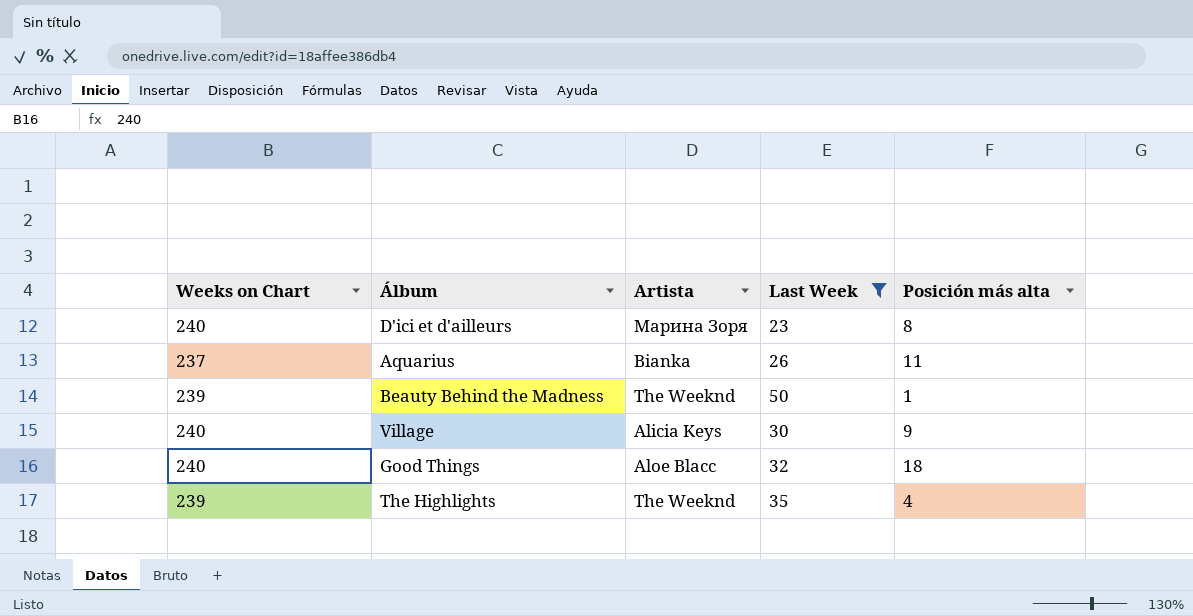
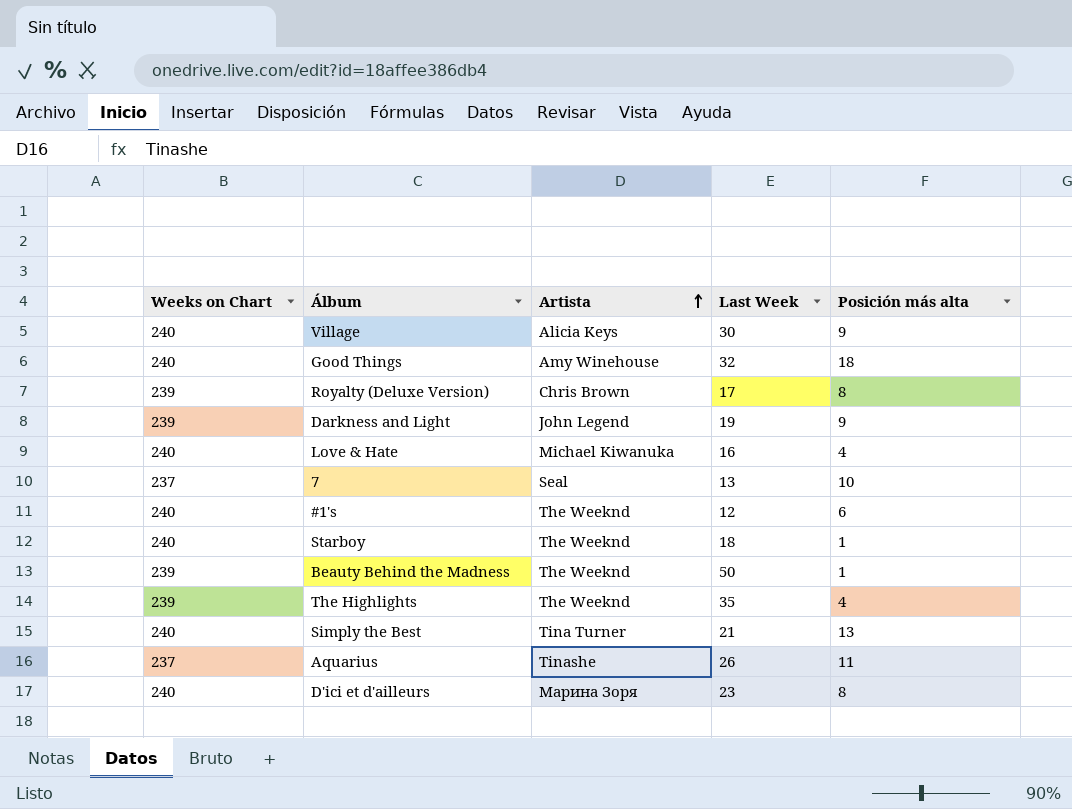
filter: Last Week >= 23 -> none
row order: none -> Artista ascending
Good Things | Artista: Aloe Blacc -> Amy Winehouse
Aquarius | Artista: Bianka -> Tinashe

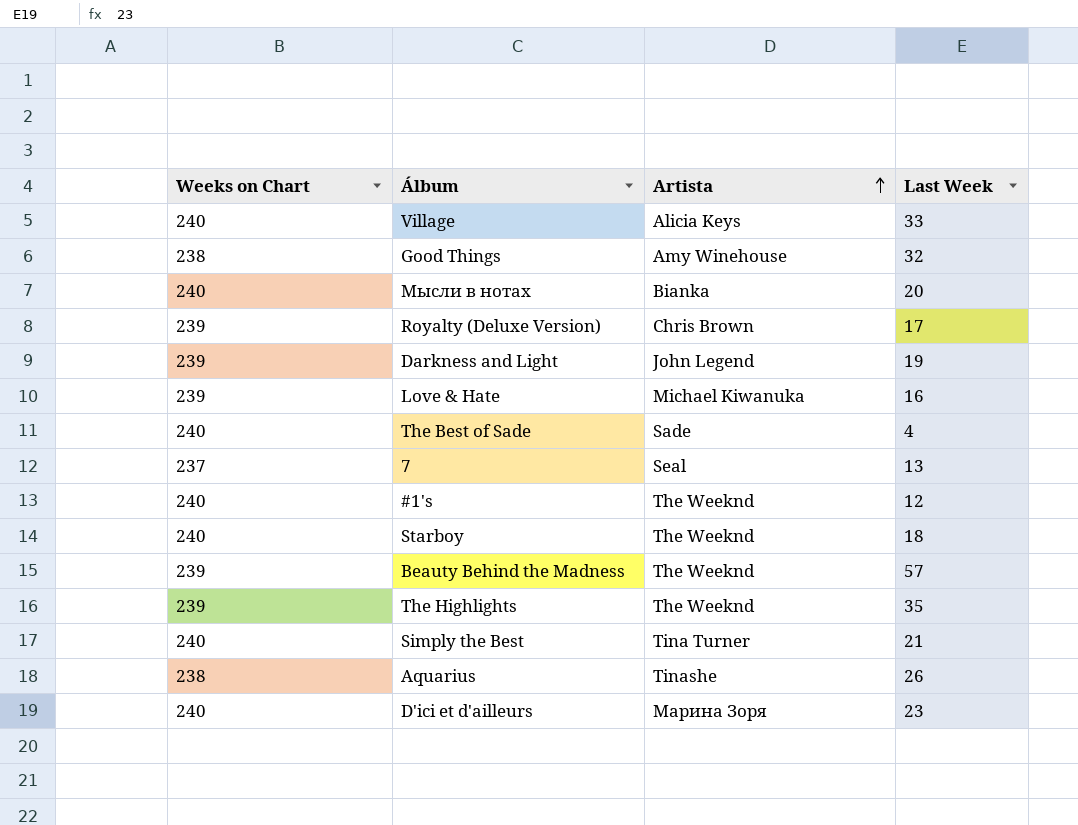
column Posición más alta | position: 5 -> none
Village | Last Week: 30 -> 33
Good Things | Weeks on Chart: 240 -> 238
row Мысли в нотах: none -> 240 | Bianka | 20
Love & Hate | Weeks on Chart: 240 -> 239
row The Best of Sade: none -> 240 | Sade | 4
Beauty Behind the Madness | Last Week: 50 -> 57
Aquarius | Weeks on Chart: 237 -> 238

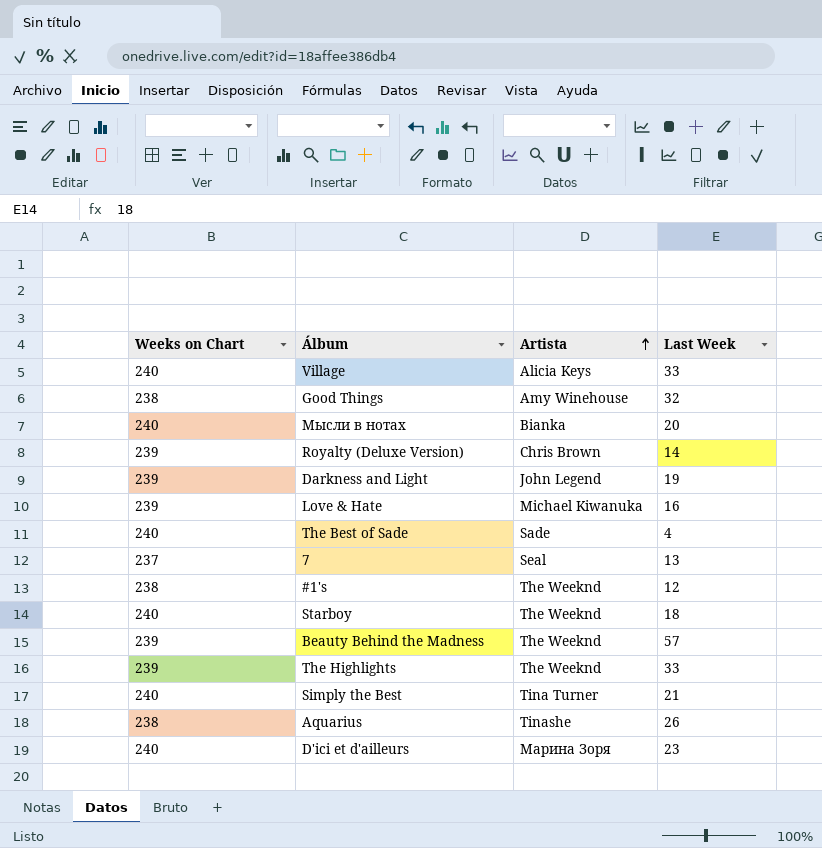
Royalty (Deluxe Version) | Last Week: 17 -> 14
#1's | Weeks on Chart: 240 -> 238
The Highlights | Last Week: 35 -> 33

